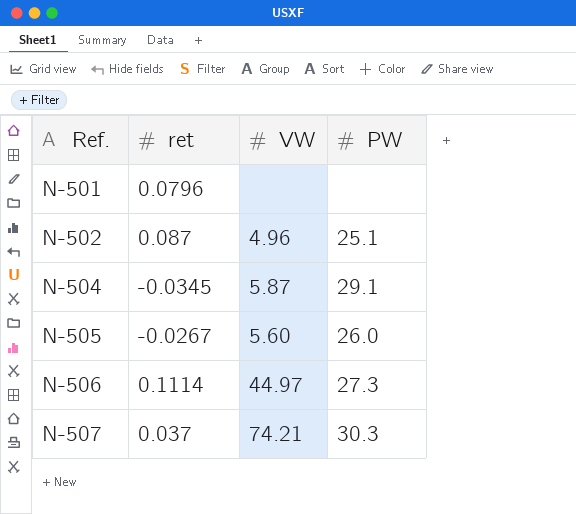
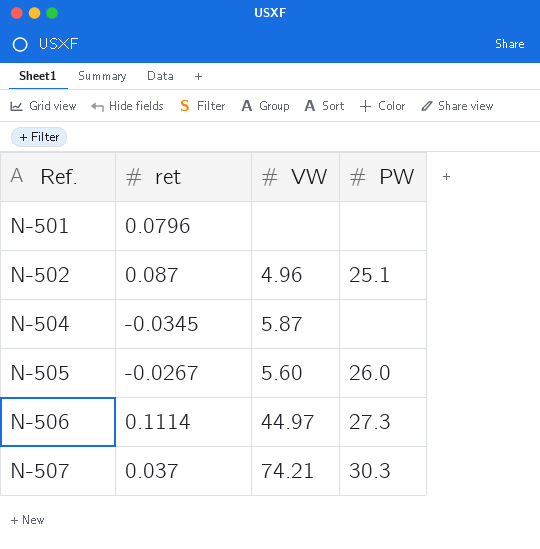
N-504 | PW: 29.1 -> none

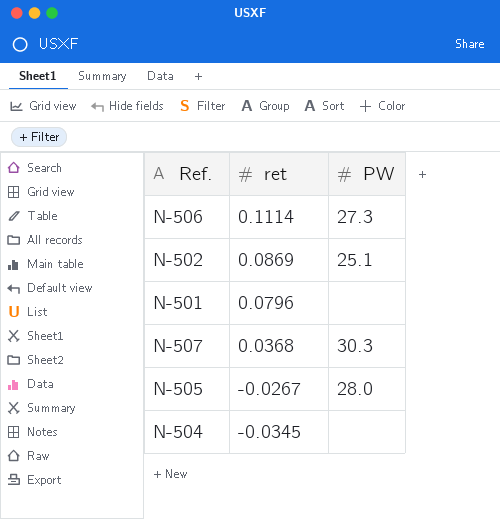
row order: Ref. ascending -> ret descending
column VW | position: 3 -> none
N-502 | ret: 0.087 -> 0.0869
N-507 | ret: 0.037 -> 0.0368
N-505 | PW: 26.0 -> 28.0

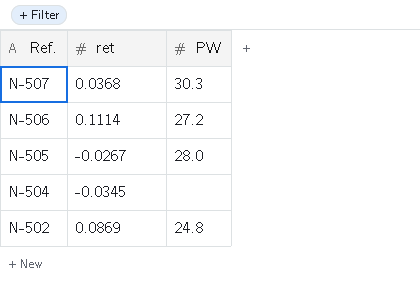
row order: ret descending -> Ref. descending
row N-501: 0.0796 | none -> none
N-506 | PW: 27.3 -> 27.2
N-502 | PW: 25.1 -> 24.8

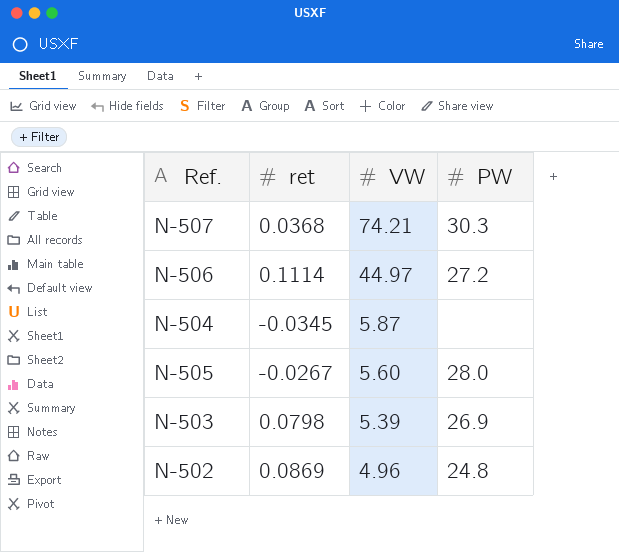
row order: Ref. descending -> VW descending
column VW | position: none -> 3
row N-503: none -> 0.0798 | 5.39 | 26.9

